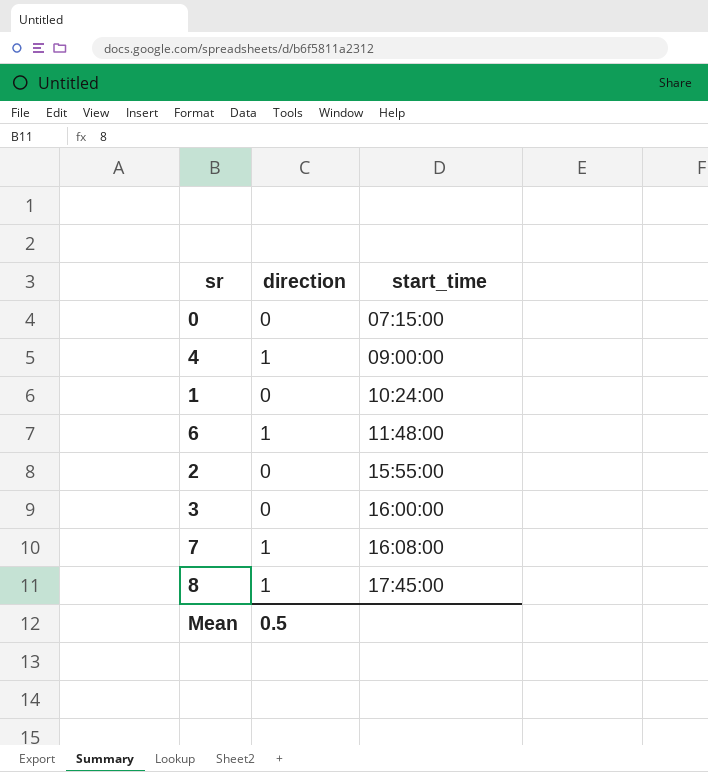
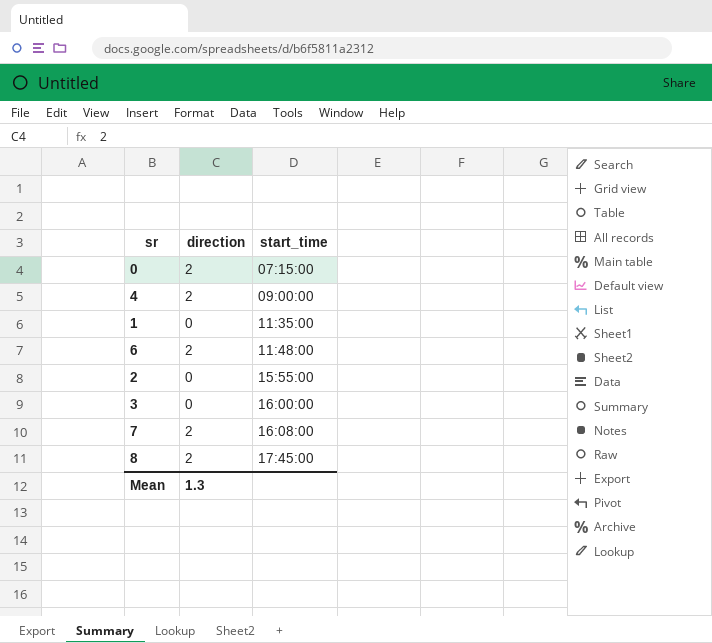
0 | direction: 0 -> 2
4 | direction: 1 -> 2
1 | start_time: 10:24:00 -> 11:35:00
6 | direction: 1 -> 2
7 | direction: 1 -> 2
8 | direction: 1 -> 2
Mean | direction: 0.5 -> 1.3

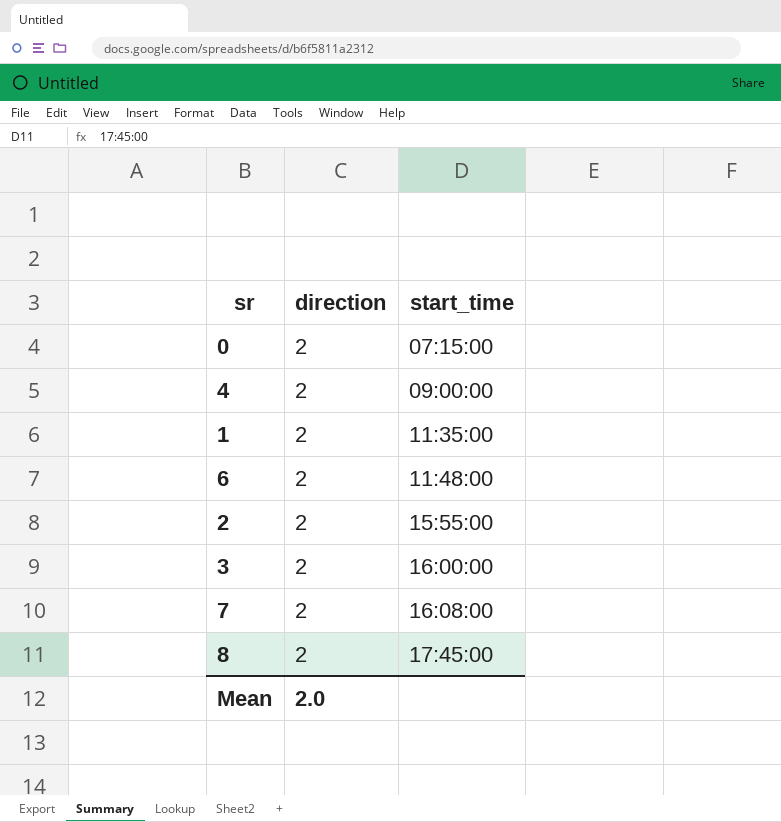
1 | direction: 0 -> 2
2 | direction: 0 -> 2
3 | direction: 0 -> 2
Mean | direction: 1.3 -> 2.0

